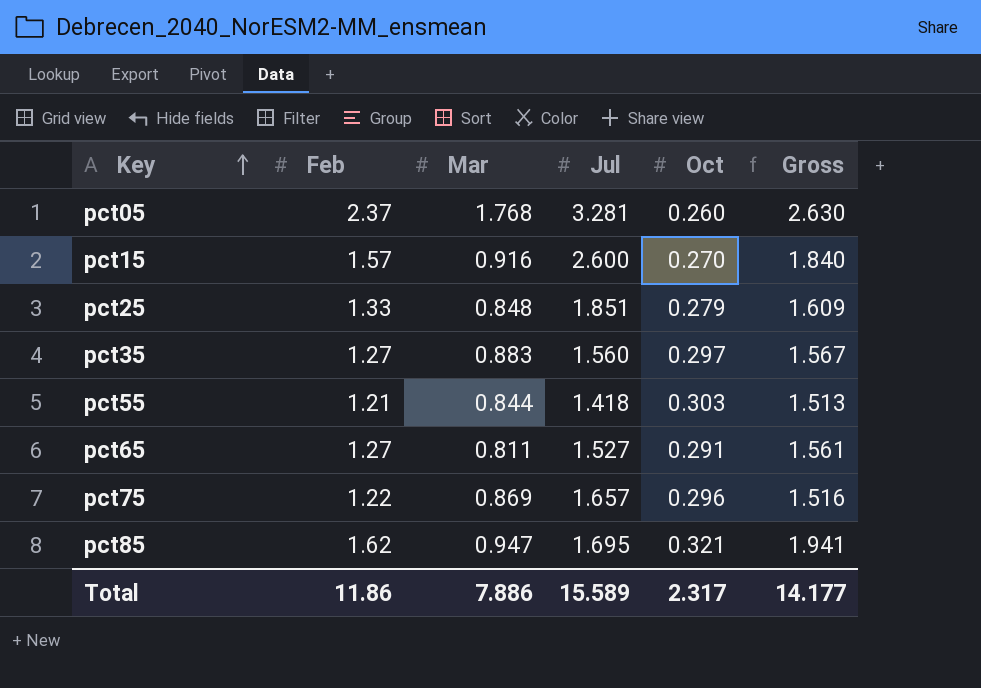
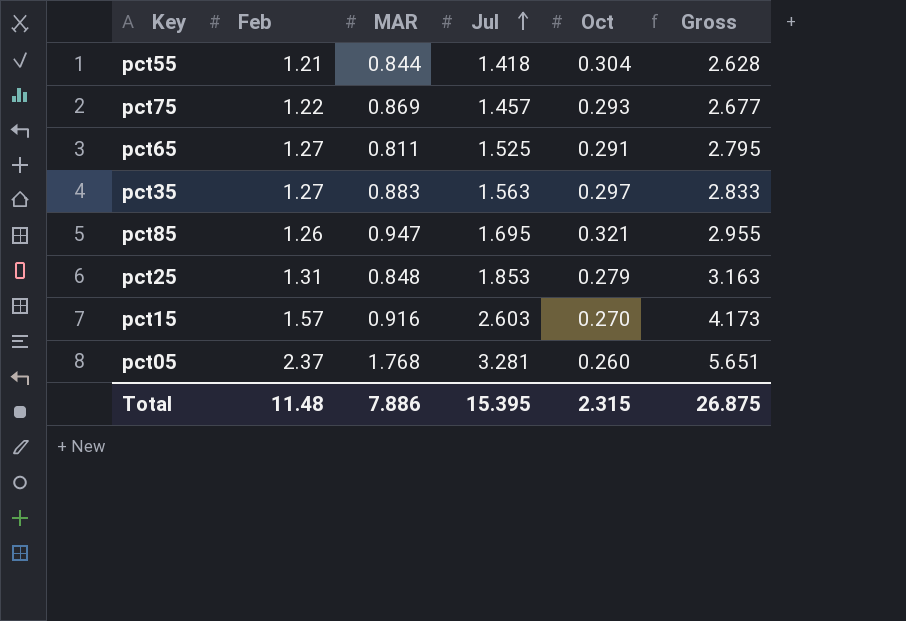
row order: Key ascending -> Jul ascending
column name: Mar -> MAR
column Gross | formula: [Feb] + [Oct] -> [Feb] + [Jul]
pct55 | Oct: 0.303 -> 0.304
pct75 | Jul: 1.657 -> 1.457
pct75 | Oct: 0.296 -> 0.293
pct65 | Jul: 1.527 -> 1.525
pct35 | Jul: 1.560 -> 1.563
pct85 | Feb: 1.62 -> 1.26
pct25 | Feb: 1.33 -> 1.31
pct25 | Jul: 1.851 -> 1.853
pct15 | Jul: 2.600 -> 2.603
Total | Feb: 11.86 -> 11.48
Total | Jul: 15.589 -> 15.395
Total | Oct: 2.317 -> 2.315
Total | Gross: 14.177 -> 26.875

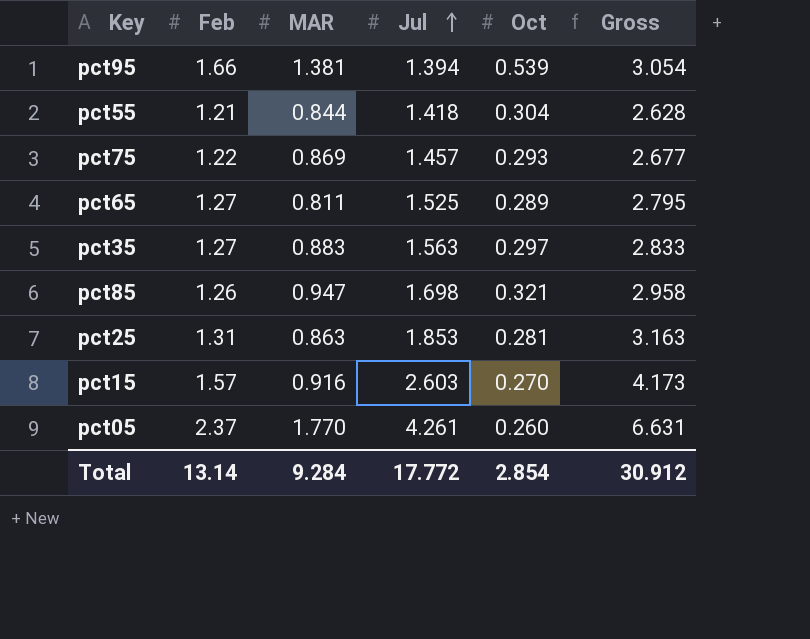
row pct95: none -> 1.66 | 1.381 | 1.394 | 0.539 | 3.054
pct65 | Oct: 0.291 -> 0.289
pct85 | Jul: 1.695 -> 1.698
pct85 | Gross: 2.955 -> 2.958
pct25 | MAR: 0.848 -> 0.863
pct25 | Oct: 0.279 -> 0.281
pct05 | MAR: 1.768 -> 1.770
pct05 | Jul: 3.281 -> 4.261
pct05 | Gross: 5.651 -> 6.631
Total | Feb: 11.48 -> 13.14
Total | MAR: 7.886 -> 9.284
Total | Jul: 15.395 -> 17.772
Total | Oct: 2.315 -> 2.854
Total | Gross: 26.875 -> 30.912

